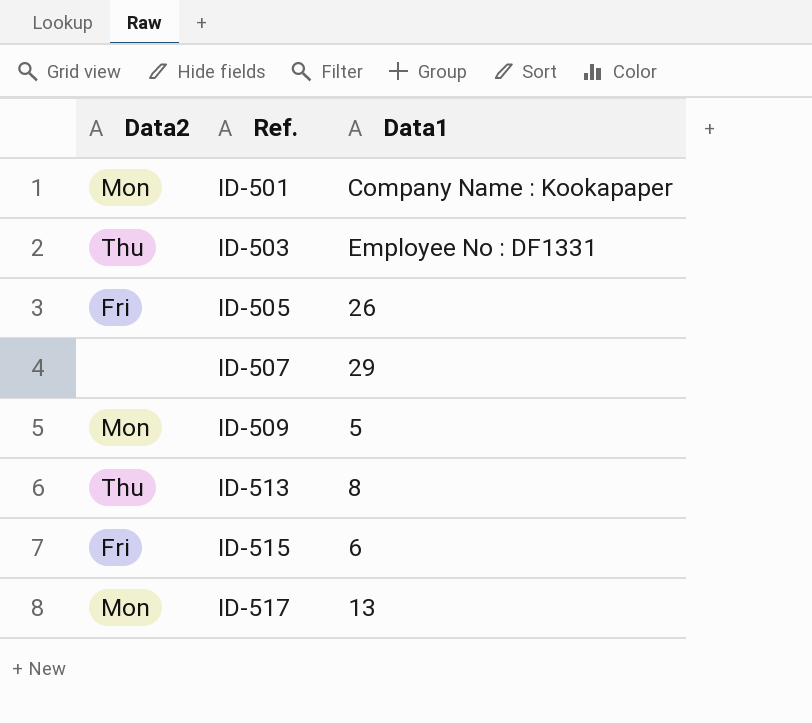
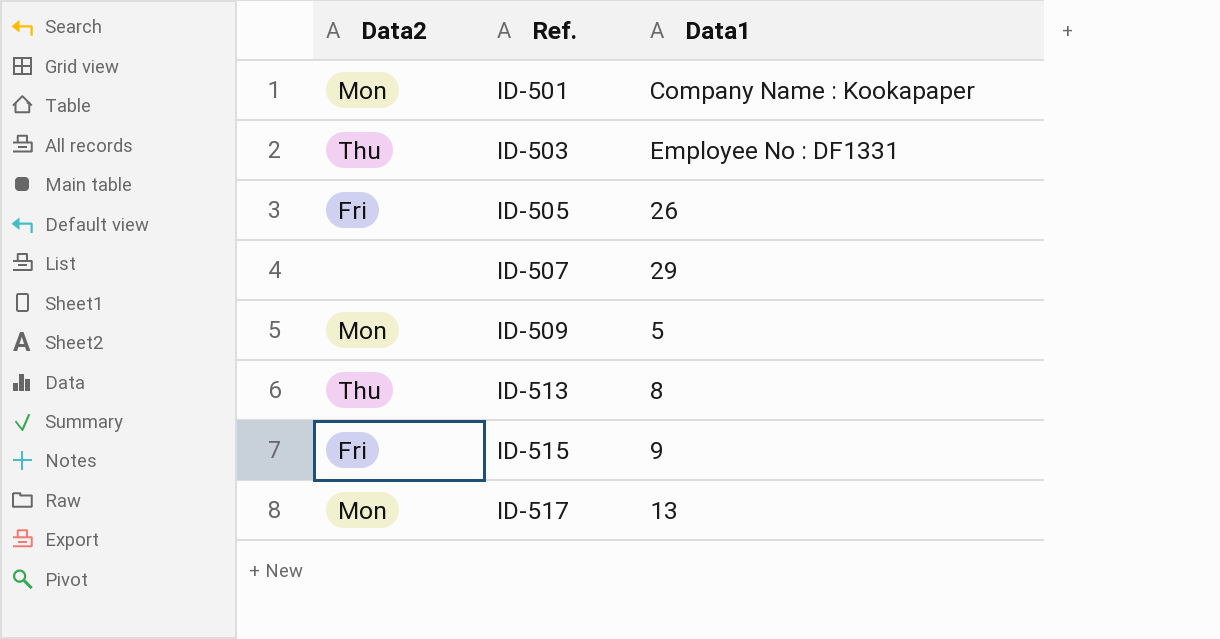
ID-515 | Data1: 6 -> 9

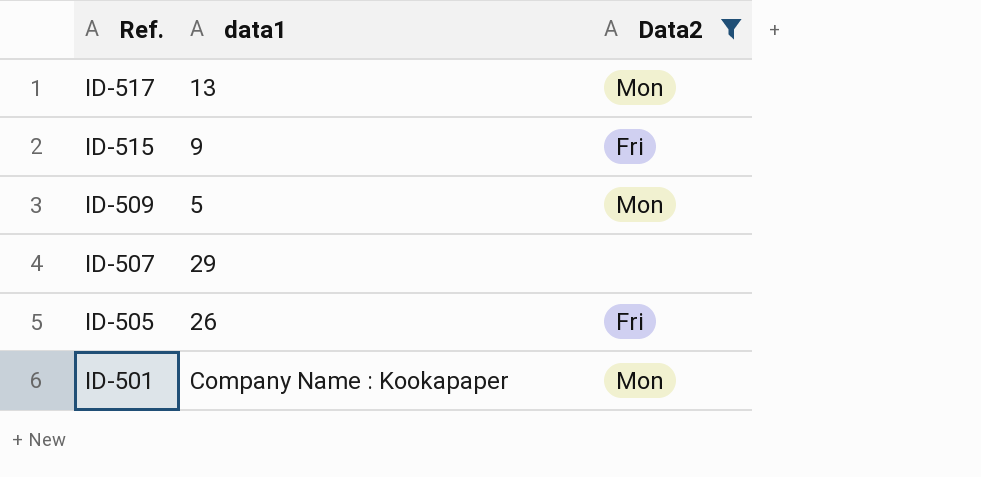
filter: none -> Data2 != Thu
row order: Ref. ascending -> Ref. descending
column name: Data1 -> data1
column Data2 | position: 1 -> 3

